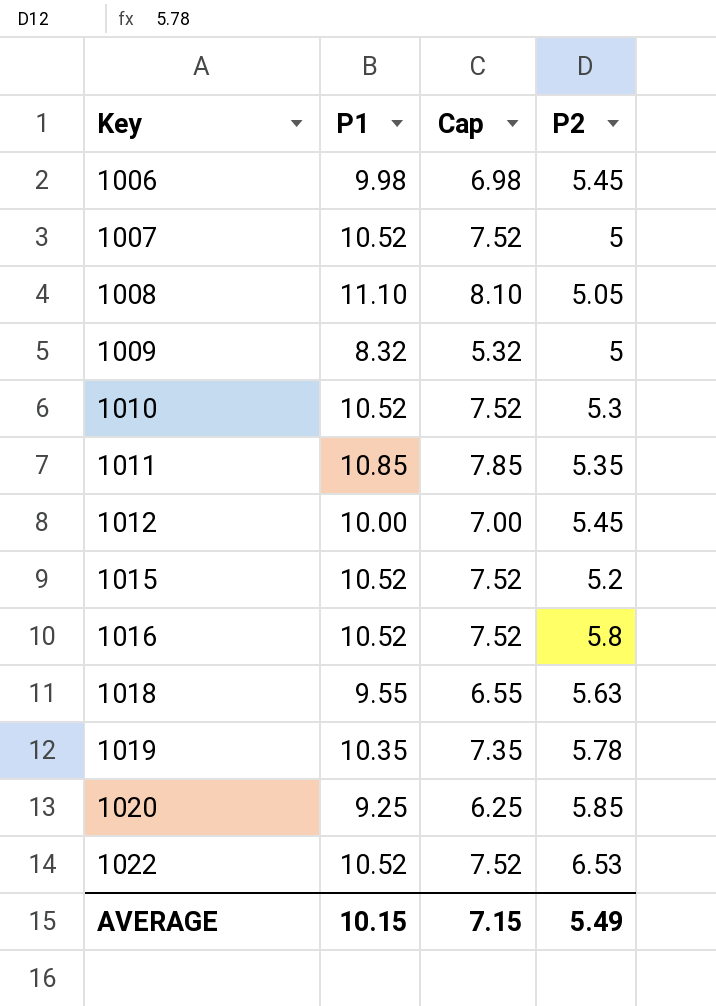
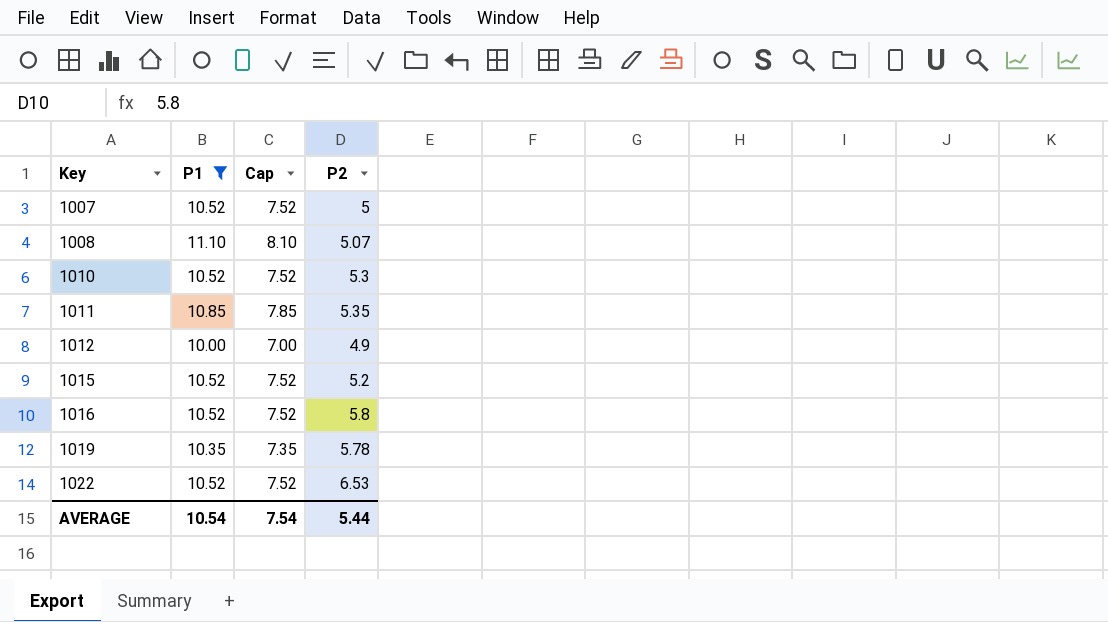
filter: none -> P1 >= 10.00
1008 | P2: 5.05 -> 5.07
1012 | P2: 5.45 -> 4.9
AVERAGE | P1: 10.15 -> 10.54
AVERAGE | Cap: 7.15 -> 7.54
AVERAGE | P2: 5.49 -> 5.44

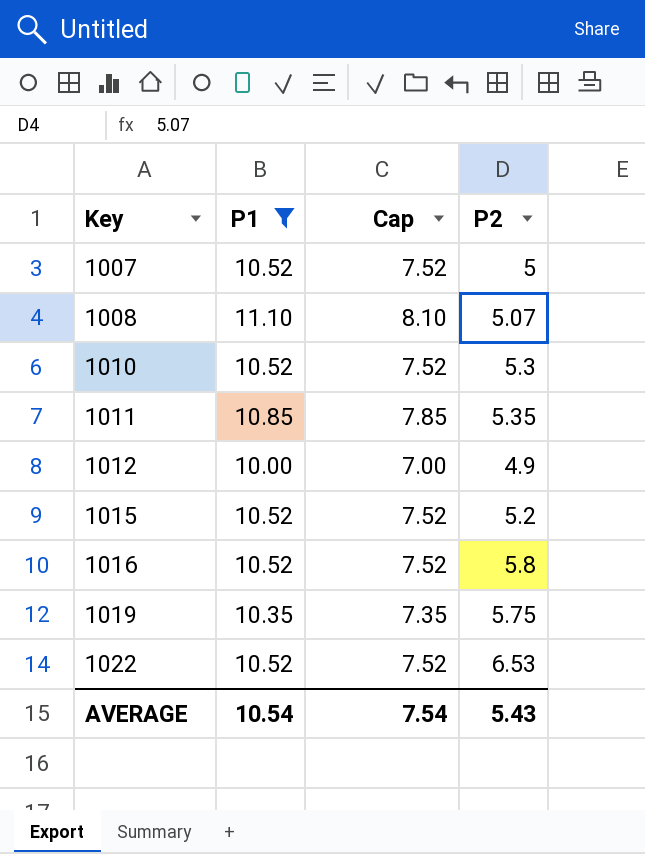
1019 | P2: 5.78 -> 5.75
AVERAGE | P2: 5.44 -> 5.43

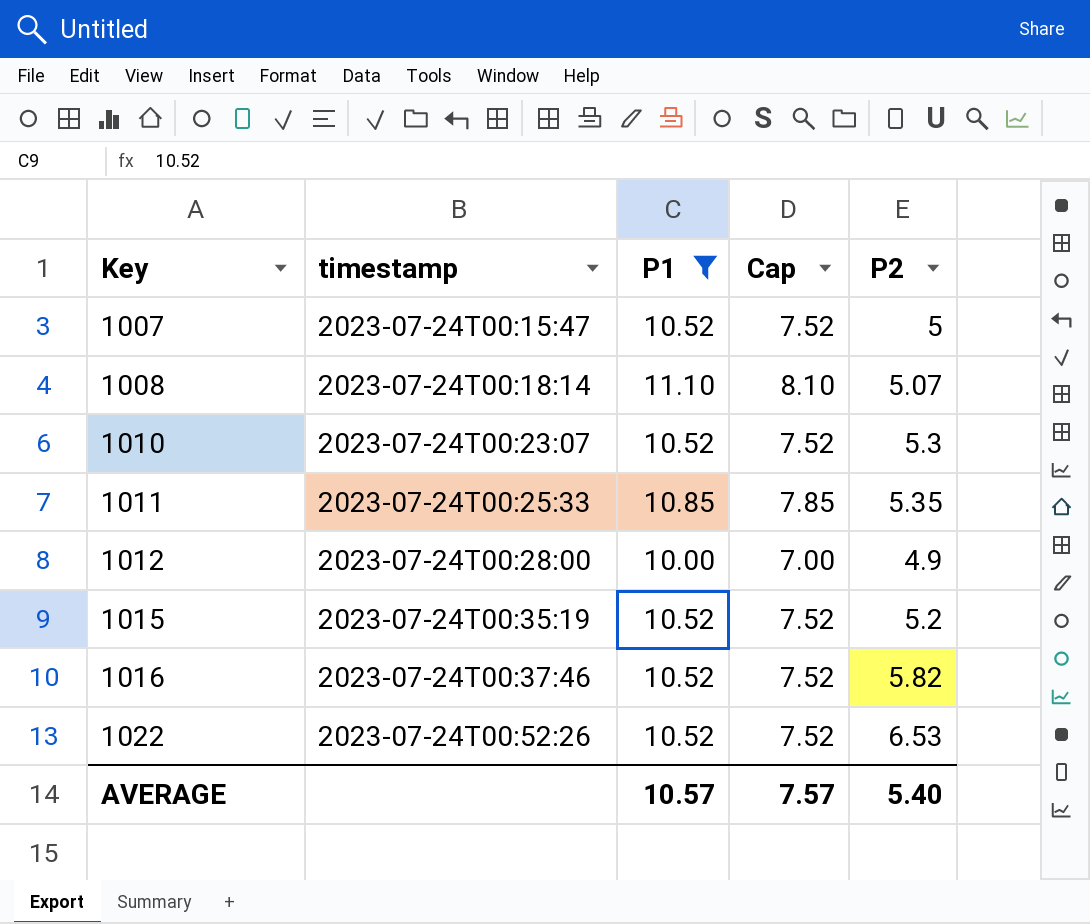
column timestamp | position: none -> 2
row 1019: 10.35 | 7.35 | 5.75 -> none
1016 | P2: 5.8 -> 5.82
AVERAGE | P1: 10.54 -> 10.57
AVERAGE | Cap: 7.54 -> 7.57
AVERAGE | P2: 5.43 -> 5.40

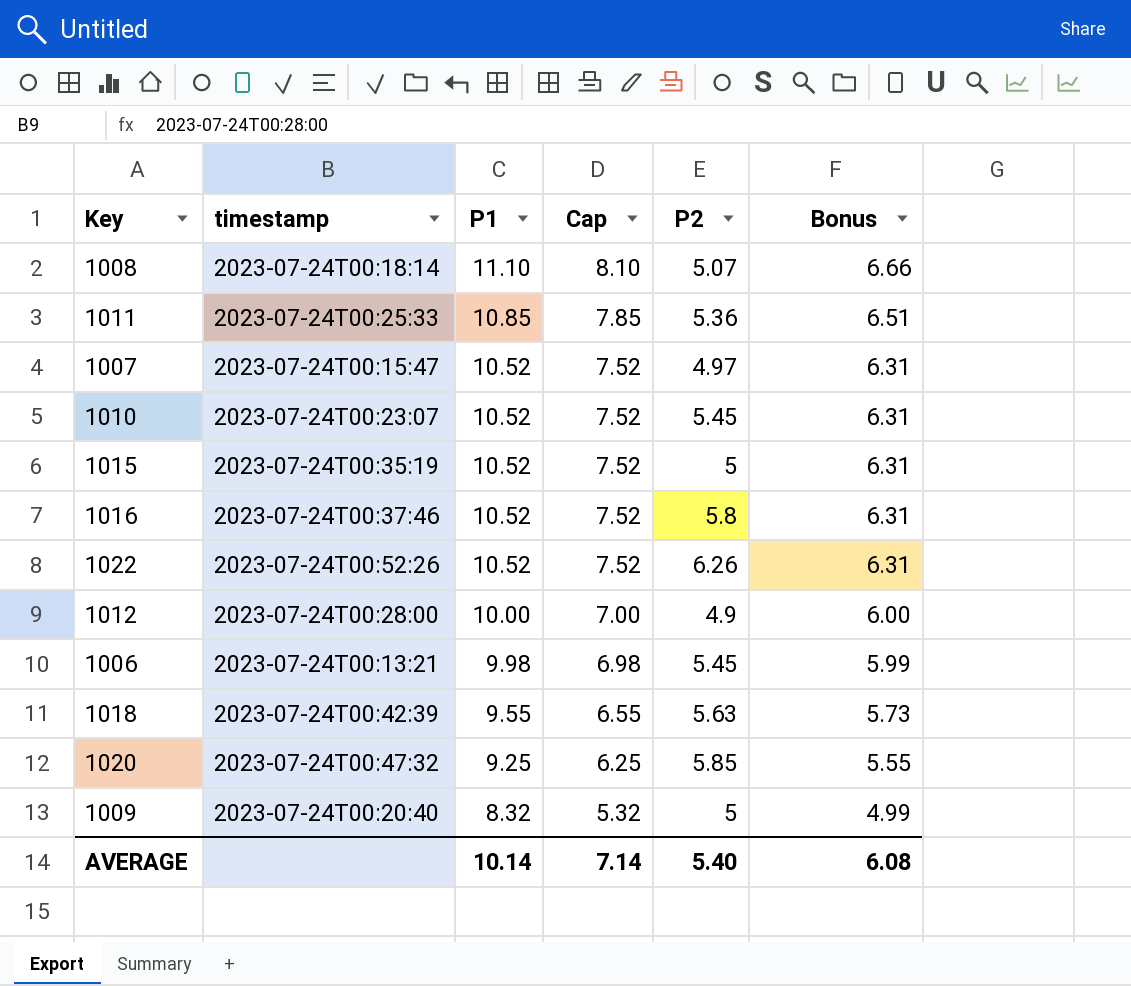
filter: P1 >= 10.00 -> none
row order: Key ascending -> P1 descending
column Bonus | formula: none -> [P1] * 0.6
1011 | P2: 5.35 -> 5.36
1007 | P2: 5 -> 4.97
1010 | P2: 5.3 -> 5.45
1015 | P2: 5.2 -> 5
1016 | P2: 5.82 -> 5.8
1022 | P2: 6.53 -> 6.26
AVERAGE | P1: 10.57 -> 10.14
AVERAGE | Cap: 7.57 -> 7.14

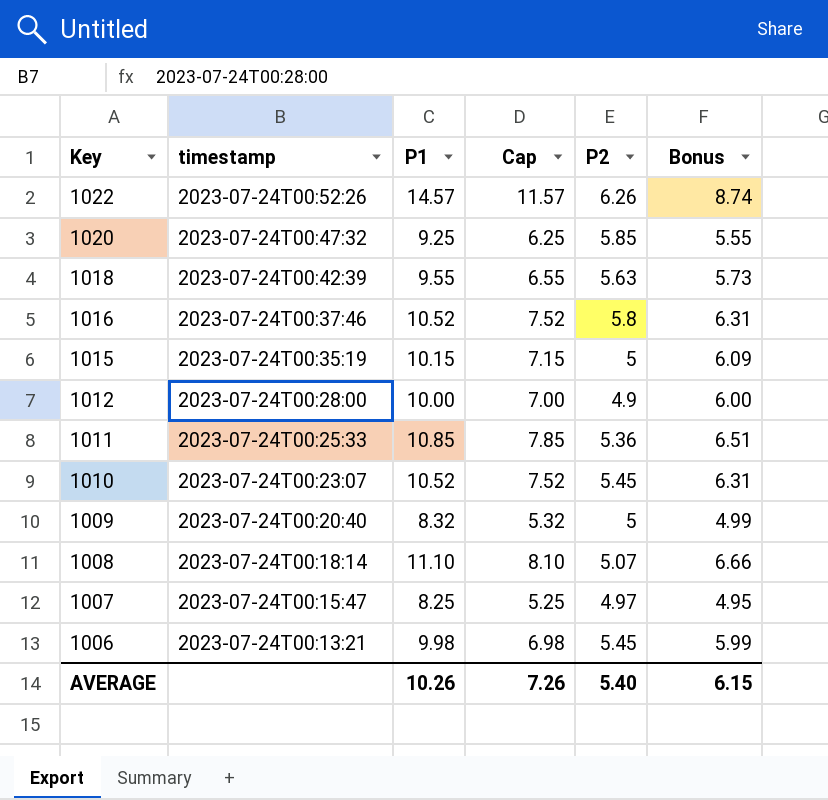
row order: P1 descending -> Key descending
1022 | P1: 10.52 -> 14.57
1022 | Cap: 7.52 -> 11.57
1022 | Bonus: 6.31 -> 8.74
1015 | P1: 10.52 -> 10.15
1015 | Cap: 7.52 -> 7.15
1015 | Bonus: 6.31 -> 6.09
1007 | P1: 10.52 -> 8.25
1007 | Cap: 7.52 -> 5.25
1007 | Bonus: 6.31 -> 4.95
AVERAGE | P1: 10.14 -> 10.26
AVERAGE | Cap: 7.14 -> 7.26
AVERAGE | Bonus: 6.08 -> 6.15

